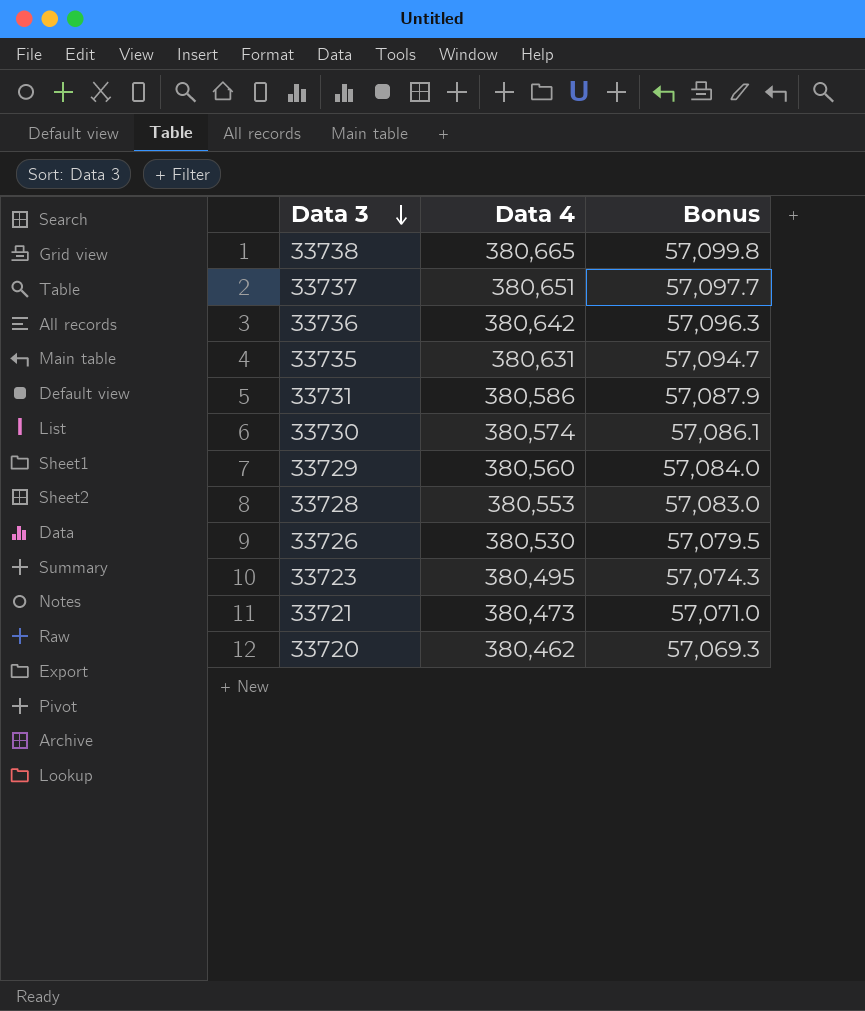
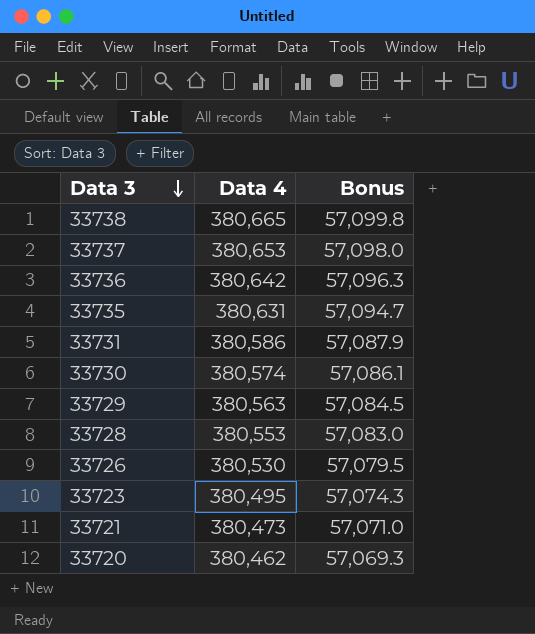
33737 | Data 4: 380,651 -> 380,653
33737 | Bonus: 57,097.7 -> 57,098.0
33729 | Data 4: 380,560 -> 380,563
33729 | Bonus: 57,084.0 -> 57,084.5

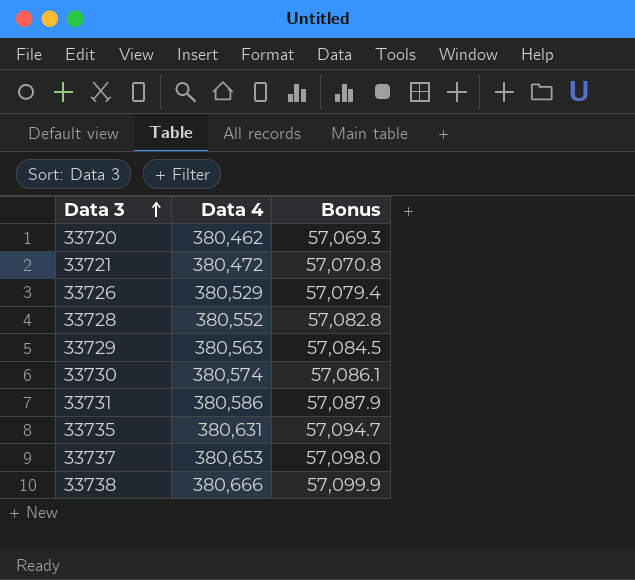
row order: Data 3 descending -> Data 3 ascending
row 33736: 380,642 | 57,096.3 -> none
row 33723: 380,495 | 57,074.3 -> none
33721 | Data 4: 380,473 -> 380,472
33721 | Bonus: 57,071.0 -> 57,070.8
33726 | Data 4: 380,530 -> 380,529
33726 | Bonus: 57,079.5 -> 57,079.4
33728 | Data 4: 380,553 -> 380,552
33728 | Bonus: 57,083.0 -> 57,082.8
33738 | Data 4: 380,665 -> 380,666
33738 | Bonus: 57,099.8 -> 57,099.9

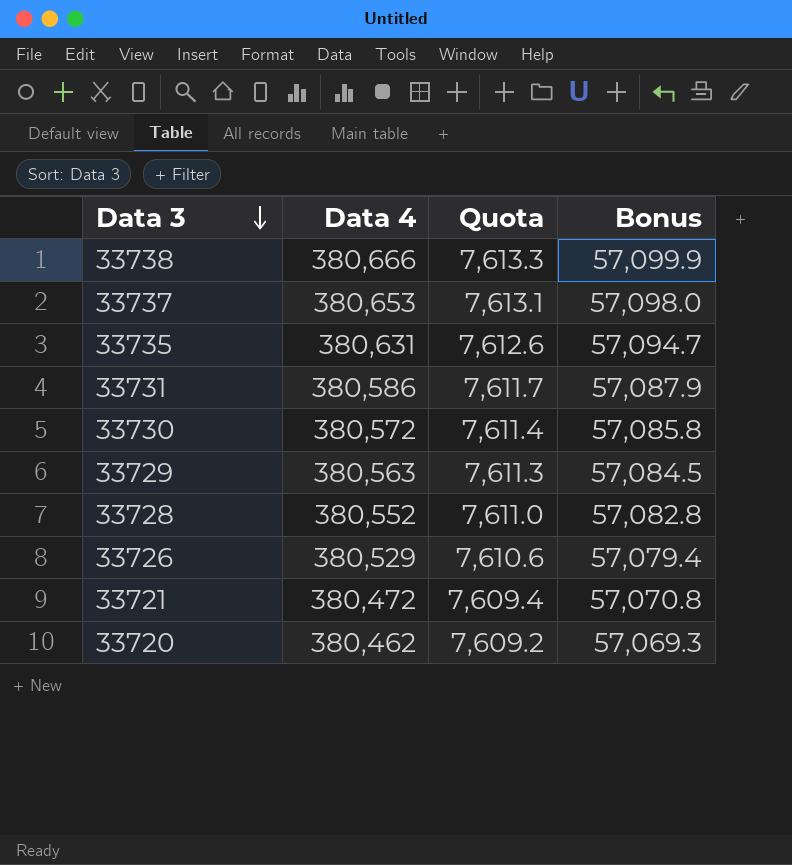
row order: Data 3 ascending -> Data 3 descending
column Quota | formula: none -> [Data 4] * 0.02
33730 | Data 4: 380,574 -> 380,572
33730 | Bonus: 57,086.1 -> 57,085.8

